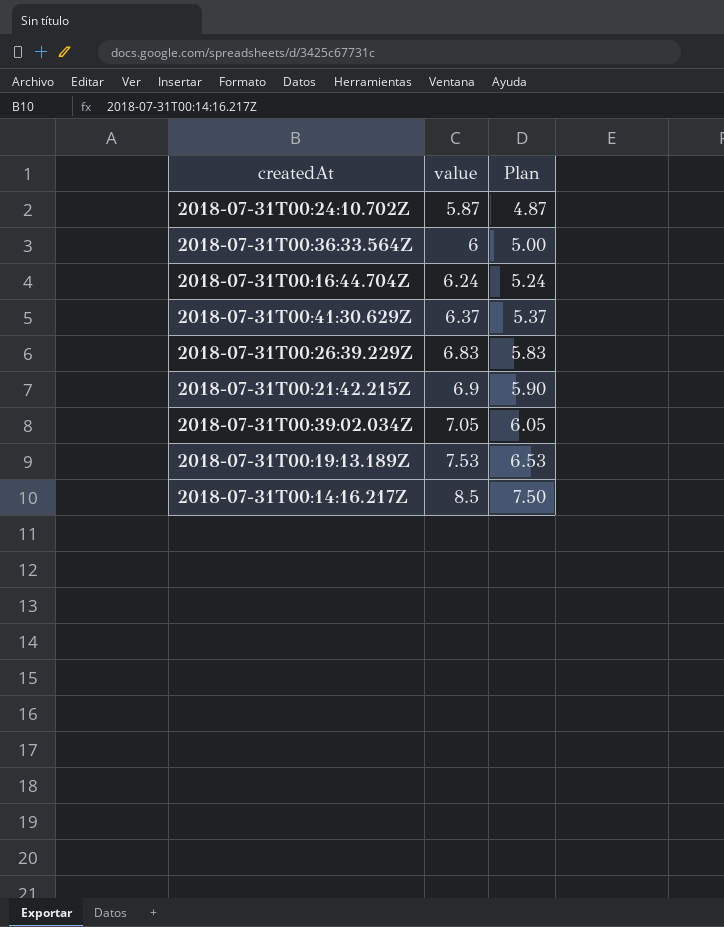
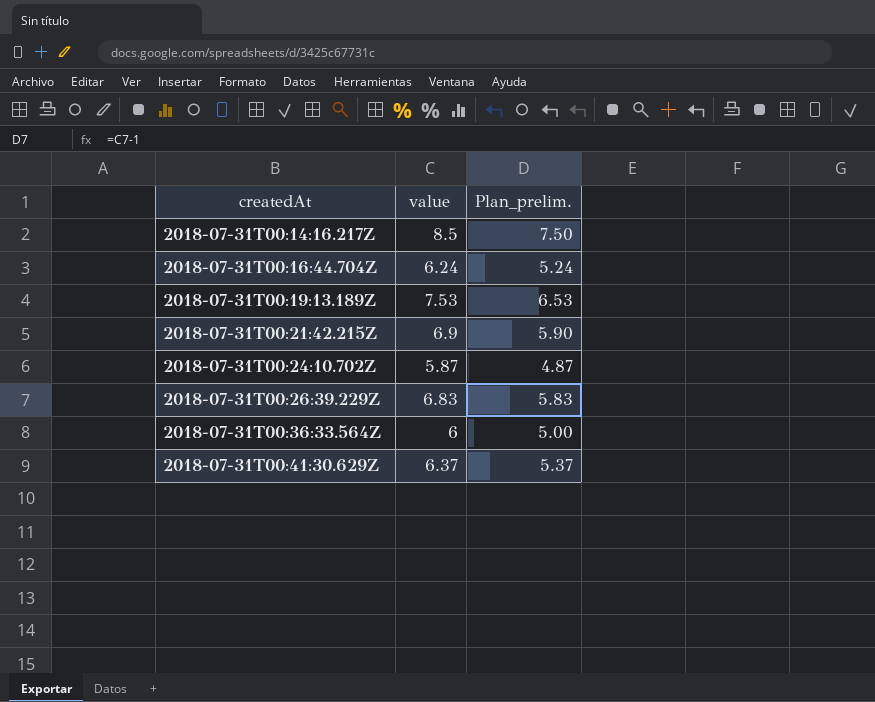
row order: value ascending -> createdAt ascending
column name: Plan -> Plan_prelim.
row 2018-07-31T00:39:02.034Z: 7.05 | 6.05 -> none

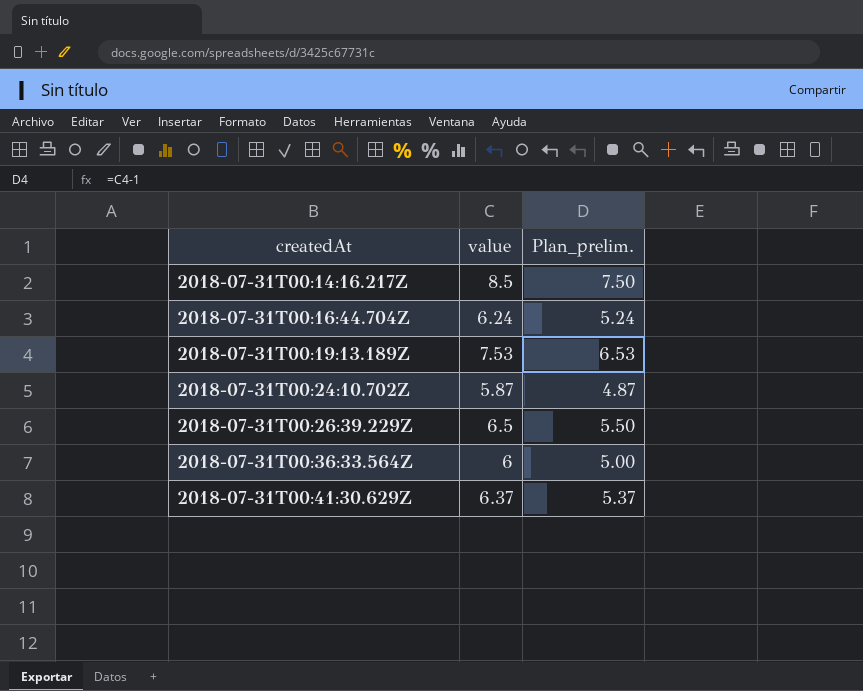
row 2018-07-31T00:21:42.215Z: 6.9 | 5.90 -> none
2018-07-31T00:26:39.229Z | value: 6.83 -> 6.5
2018-07-31T00:26:39.229Z | Plan_prelim.: 5.83 -> 5.50

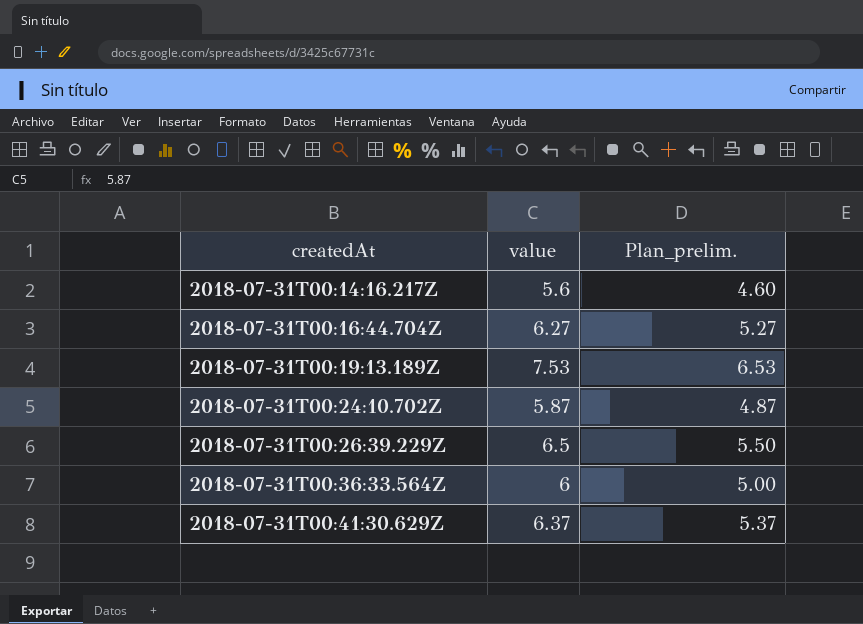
2018-07-31T00:14:16.217Z | value: 8.5 -> 5.6
2018-07-31T00:14:16.217Z | Plan_prelim.: 7.50 -> 4.60
2018-07-31T00:16:44.704Z | value: 6.24 -> 6.27
2018-07-31T00:16:44.704Z | Plan_prelim.: 5.24 -> 5.27

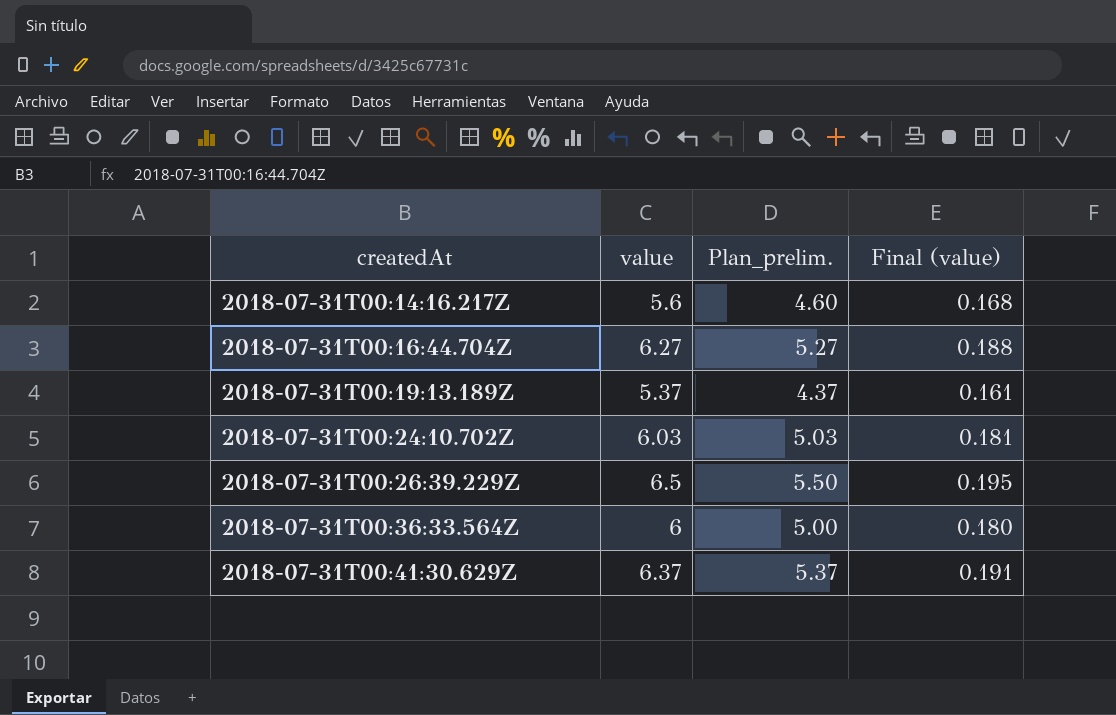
column Final (value) | formula: none -> [value] * 0.03
2018-07-31T00:19:13.189Z | value: 7.53 -> 5.37
2018-07-31T00:19:13.189Z | Plan_prelim.: 6.53 -> 4.37
2018-07-31T00:24:10.702Z | value: 5.87 -> 6.03
2018-07-31T00:24:10.702Z | Plan_prelim.: 4.87 -> 5.03

